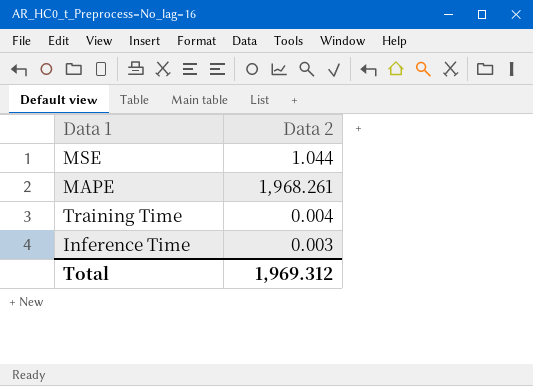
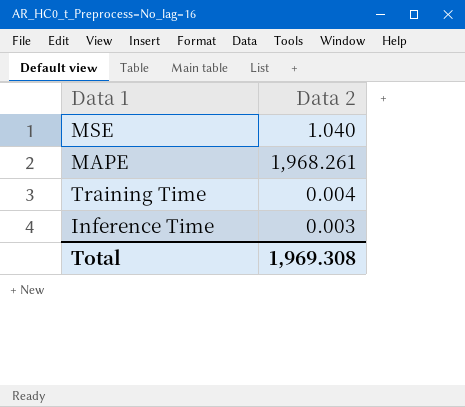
MSE | Data 2: 1.044 -> 1.040
Total | Data 2: 1,969.312 -> 1,969.308

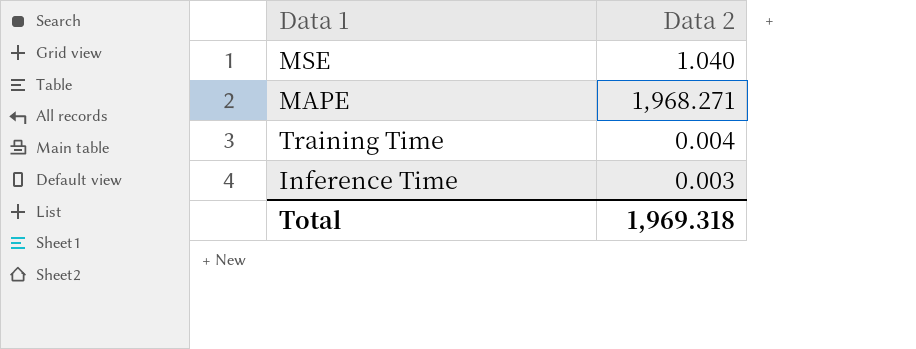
MAPE | Data 2: 1,968.261 -> 1,968.271
Total | Data 2: 1,969.308 -> 1,969.318

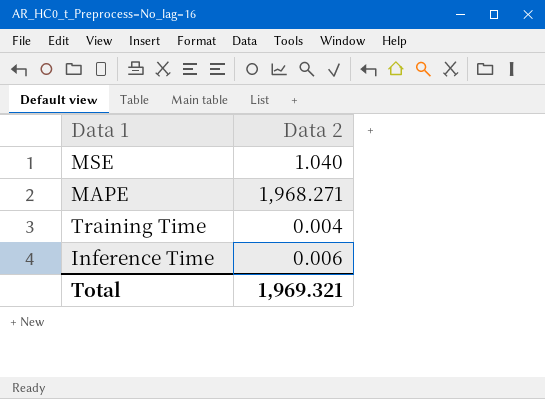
Inference Time | Data 2: 0.003 -> 0.006
Total | Data 2: 1,969.318 -> 1,969.321

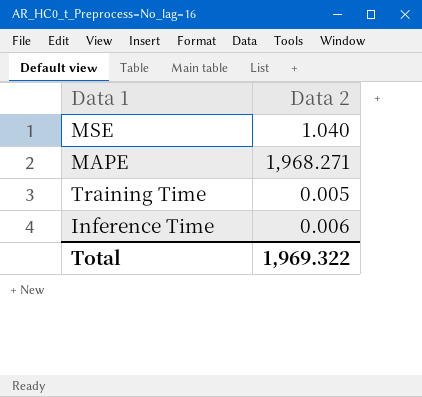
Training Time | Data 2: 0.004 -> 0.005
Total | Data 2: 1,969.321 -> 1,969.322

